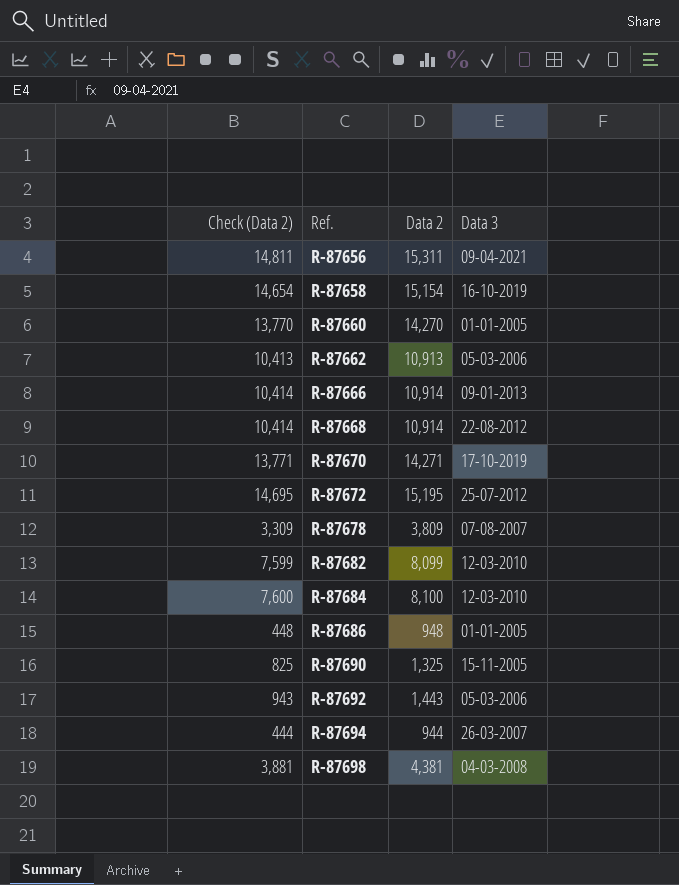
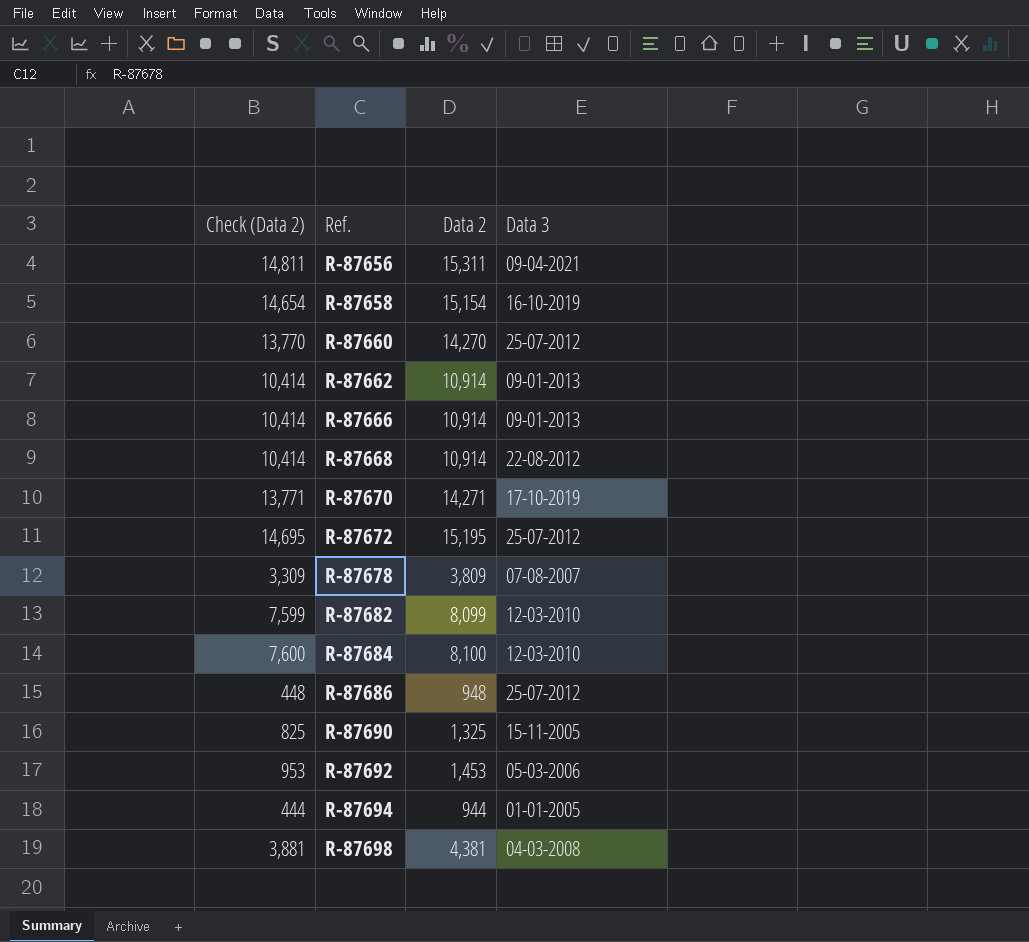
R-87660 | Data 3: 01-01-2005 -> 25-07-2012
R-87662 | Check (Data 2): 10,413 -> 10,414
R-87662 | Data 2: 10,913 -> 10,914
R-87662 | Data 3: 05-03-2006 -> 09-01-2013
R-87686 | Data 3: 01-01-2005 -> 25-07-2012
R-87692 | Check (Data 2): 943 -> 953
R-87692 | Data 2: 1,443 -> 1,453
R-87694 | Data 3: 26-03-2007 -> 01-01-2005

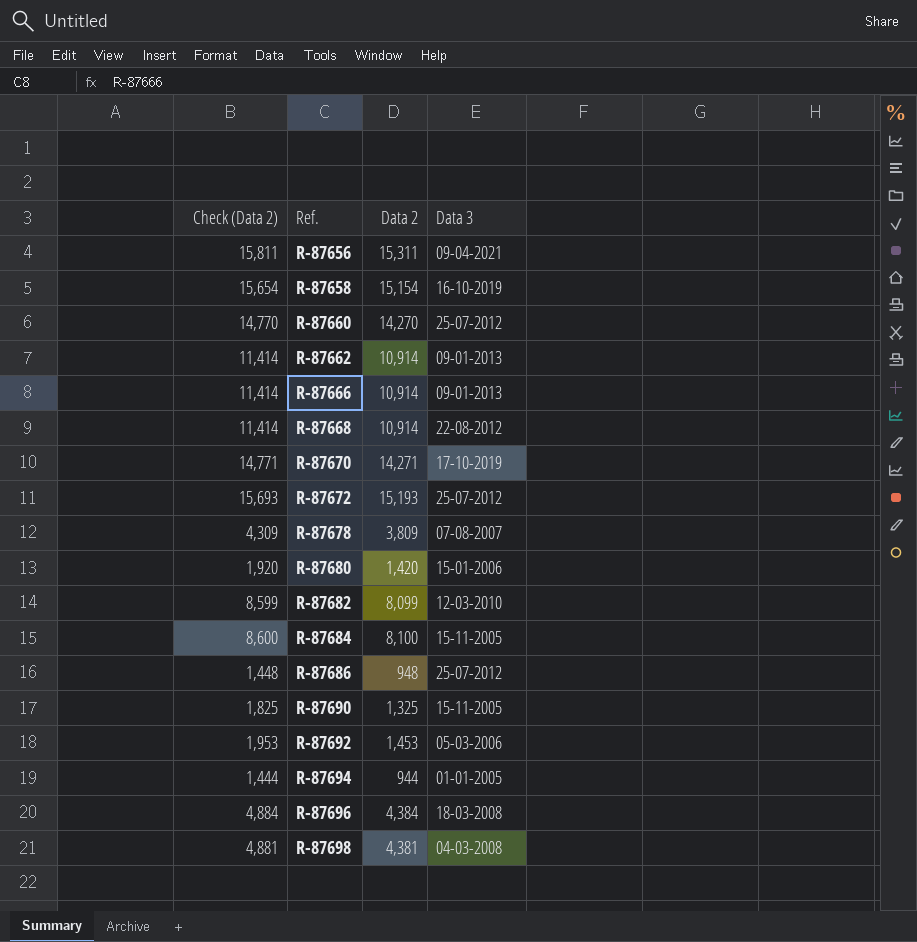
column Check (Data 2) | formula: [Data 2] - 500 -> [Data 2] + 500
R-87672 | Data 2: 15,195 -> 15,193
row R-87680: none -> 1,920 | 1,420 | 15-01-2006
R-87684 | Data 3: 12-03-2010 -> 15-11-2005
row R-87696: none -> 4,884 | 4,384 | 18-03-2008

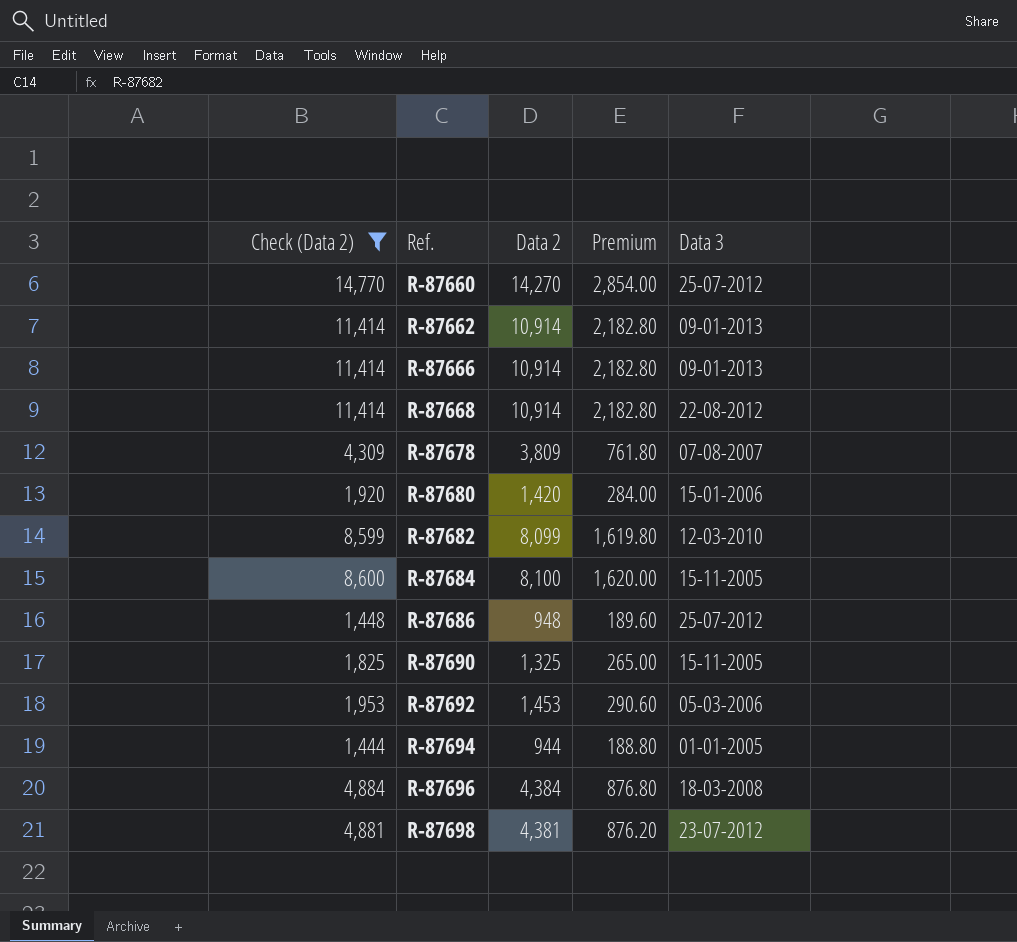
filter: none -> Check (Data 2) <= 14,770
column Premium | formula: none -> [Data 2] * 0.2
R-87698 | Data 3: 04-03-2008 -> 23-07-2012

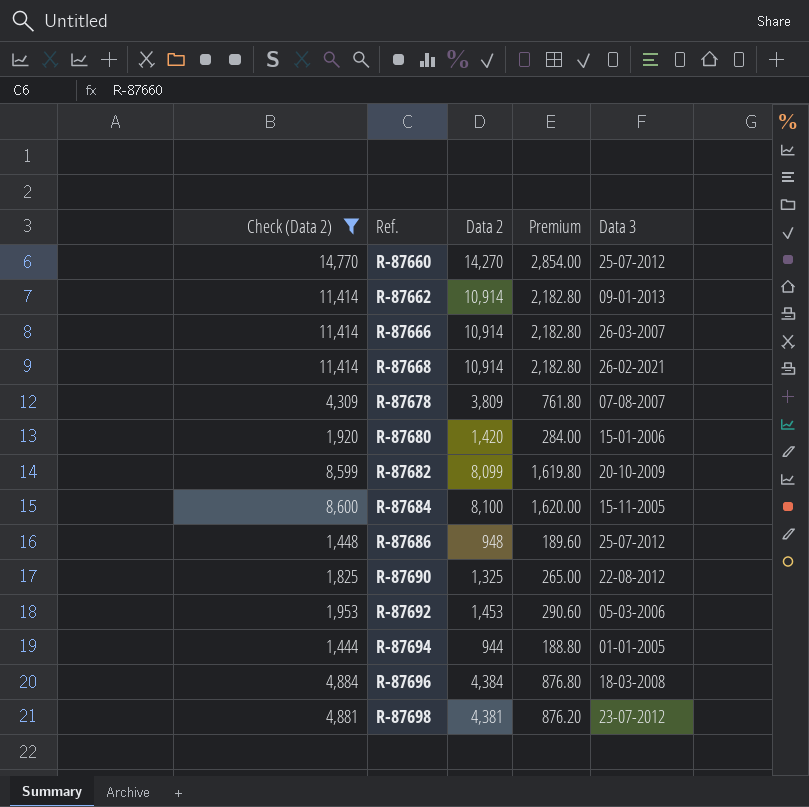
R-87666 | Data 3: 09-01-2013 -> 26-03-2007
R-87668 | Data 3: 22-08-2012 -> 26-02-2021
R-87682 | Data 3: 12-03-2010 -> 20-10-2009
R-87690 | Data 3: 15-11-2005 -> 22-08-2012

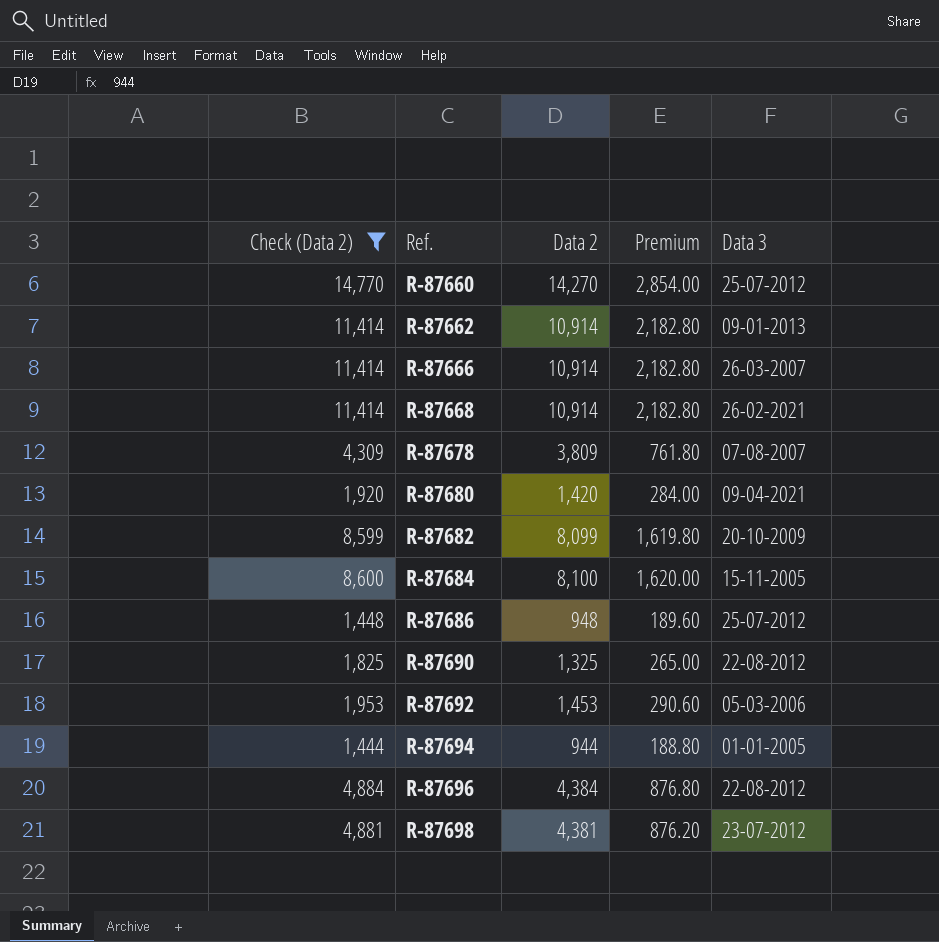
R-87680 | Data 3: 15-01-2006 -> 09-04-2021
R-87696 | Data 3: 18-03-2008 -> 22-08-2012

